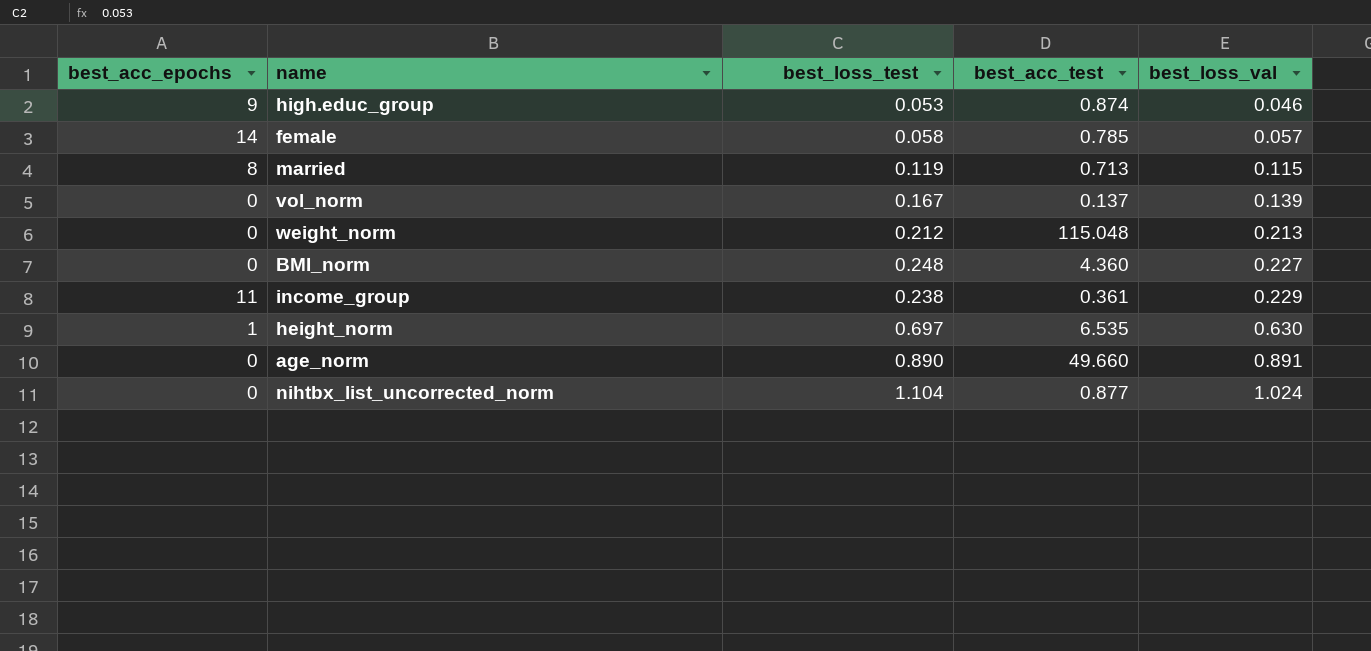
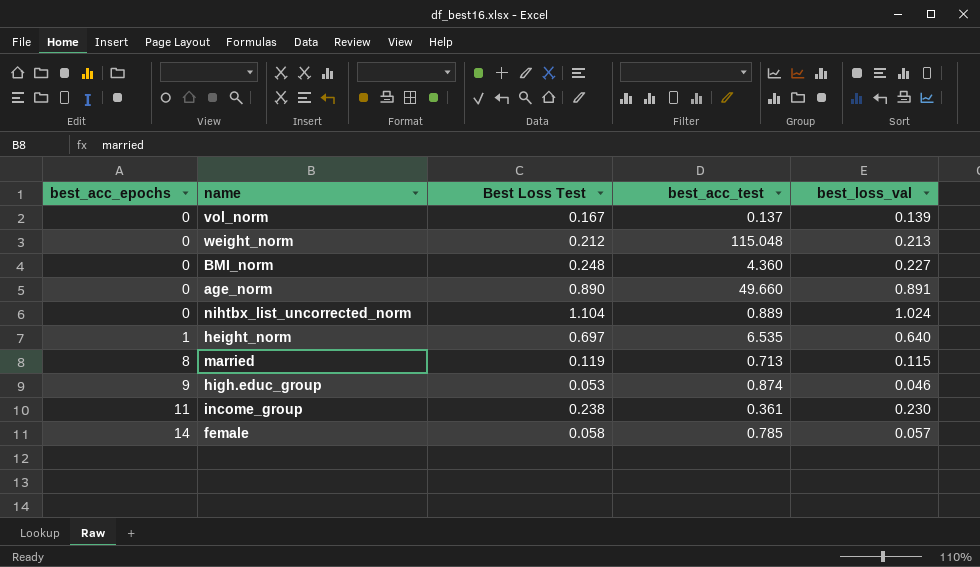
row order: best_loss_val ascending -> best_acc_epochs ascending
column name: best_loss_test -> Best Loss Test
nihtbx_list_uncorrected_norm | best_acc_test: 0.877 -> 0.889
height_norm | best_loss_val: 0.630 -> 0.640
income_group | best_loss_val: 0.229 -> 0.230

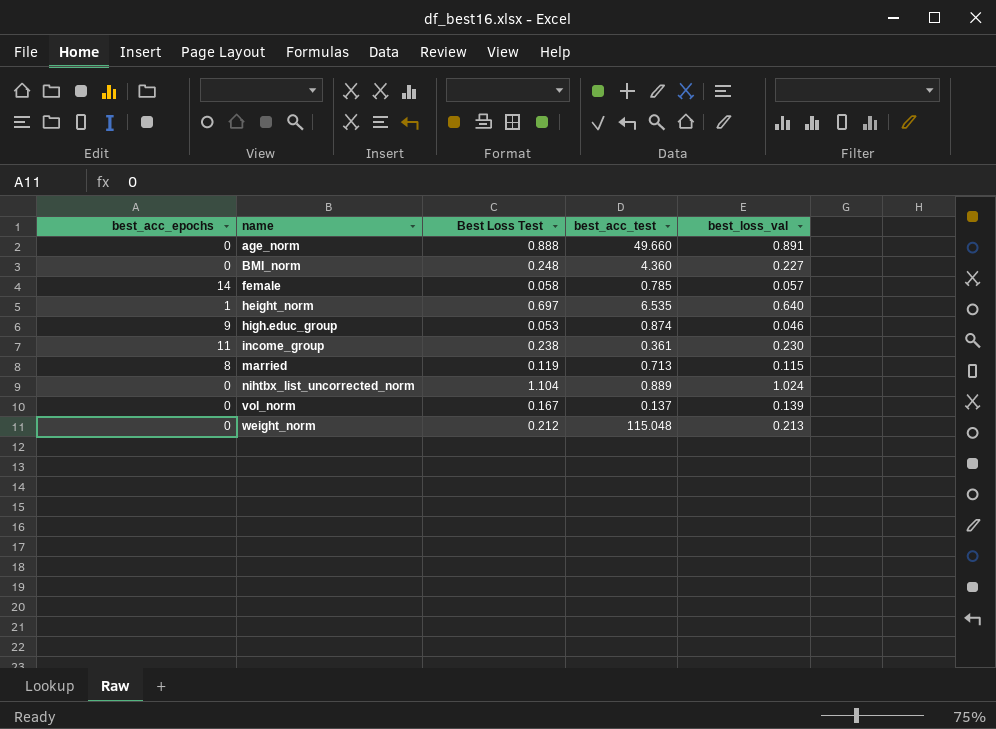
row order: best_acc_epochs ascending -> name ascending
age_norm | Best Loss Test: 0.890 -> 0.888

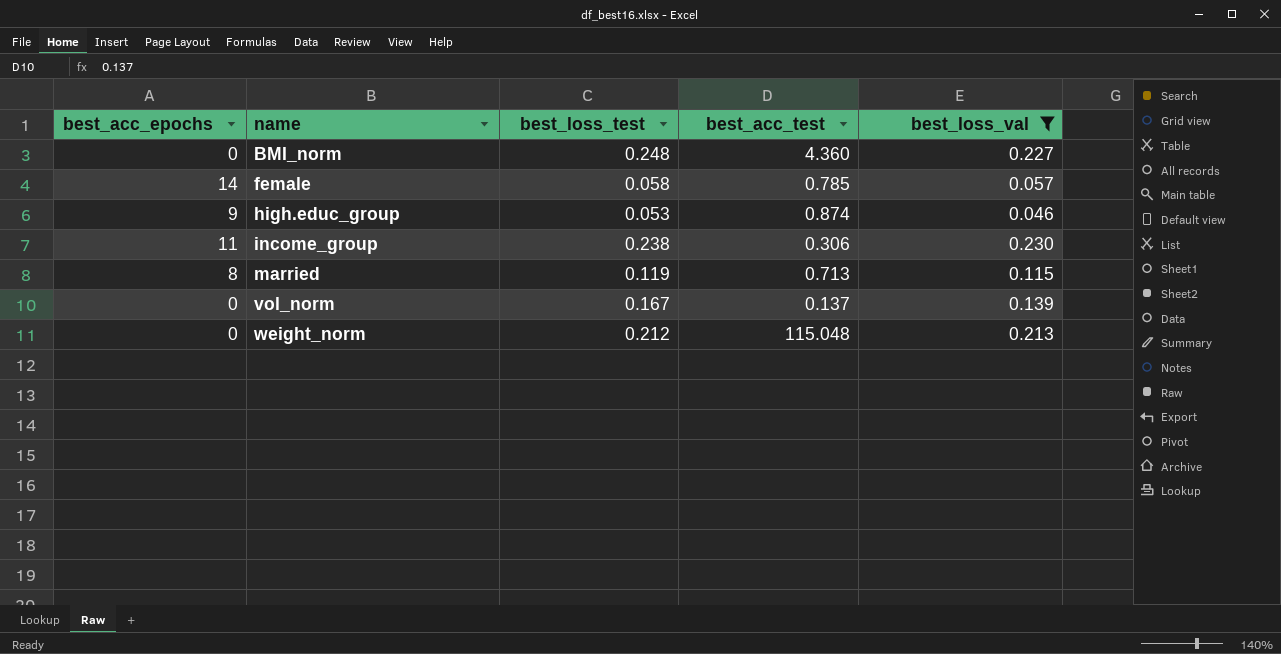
filter: none -> best_loss_val <= 0.230
column name: Best Loss Test -> best_loss_test
income_group | best_acc_test: 0.361 -> 0.306

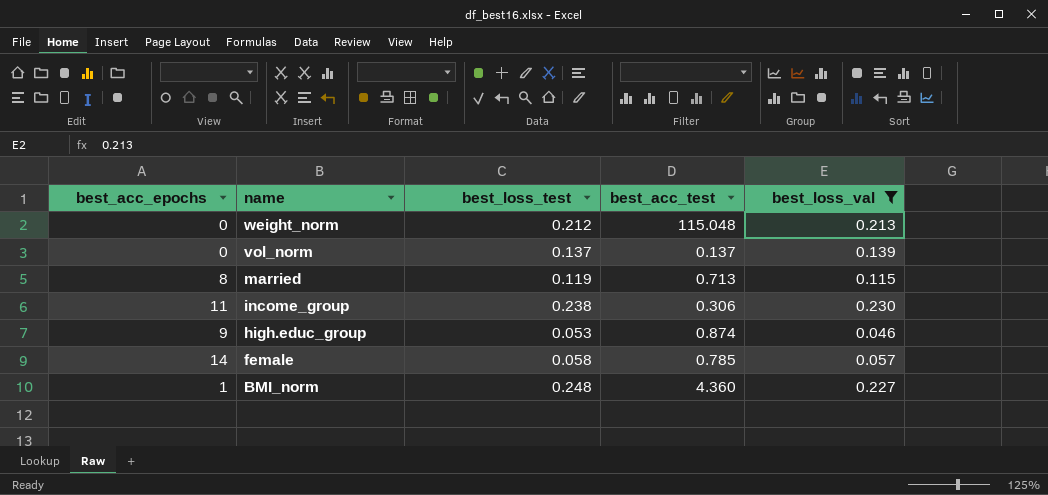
row order: name ascending -> name descending
vol_norm | best_loss_test: 0.167 -> 0.137
BMI_norm | best_acc_epochs: 0 -> 1

